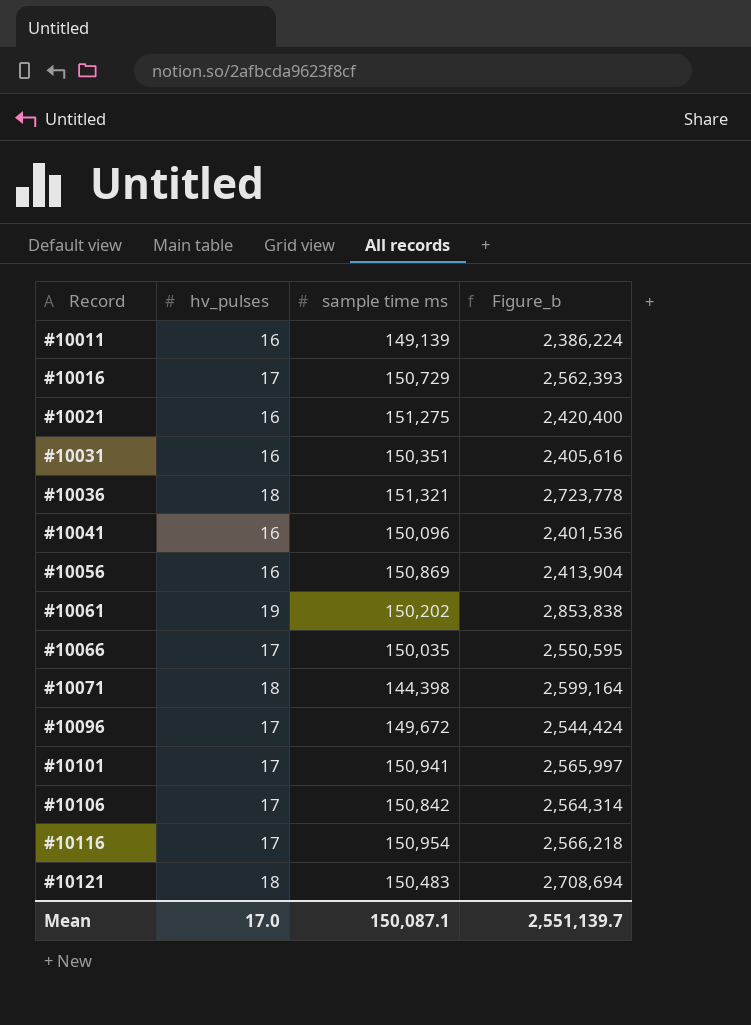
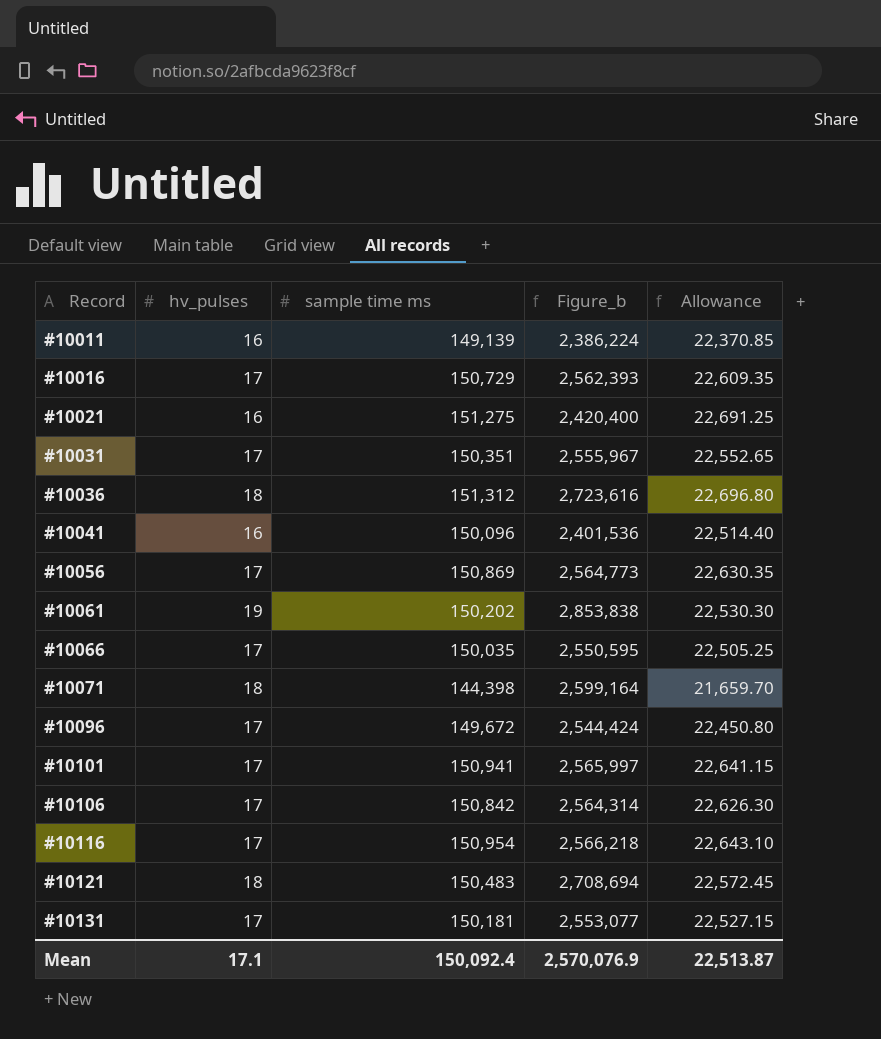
column Allowance | formula: none -> [sample time ms] * 0.15
#10031 | hv_pulses: 16 -> 17
#10031 | Figure_b: 2,405,616 -> 2,555,967
#10036 | sample time ms: 151,321 -> 151,312
#10036 | Figure_b: 2,723,778 -> 2,723,616
#10056 | hv_pulses: 16 -> 17
#10056 | Figure_b: 2,413,904 -> 2,564,773
row #10131: none -> 17 | 150,181 | 2,553,077 | 22,527.15
Mean | hv_pulses: 17.0 -> 17.1
Mean | sample time ms: 150,087.1 -> 150,092.4
Mean | Figure_b: 2,551,139.7 -> 2,570,076.9

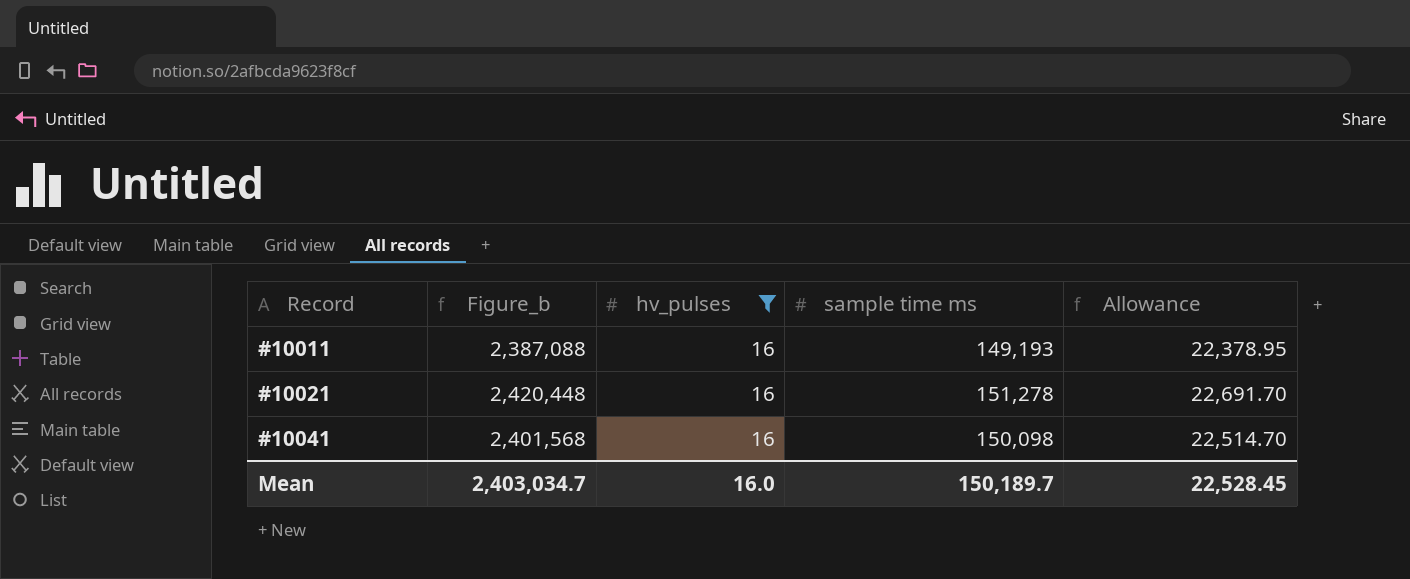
filter: none -> hv_pulses = 16
column Figure_b | position: 4 -> 2
#10011 | Figure_b: 2,386,224 -> 2,387,088
#10011 | sample time ms: 149,139 -> 149,193
#10011 | Allowance: 22,370.85 -> 22,378.95
#10021 | Figure_b: 2,420,400 -> 2,420,448
#10021 | sample time ms: 151,275 -> 151,278
#10021 | Allowance: 22,691.25 -> 22,691.70
#10041 | Figure_b: 2,401,536 -> 2,401,568
#10041 | sample time ms: 150,096 -> 150,098
#10041 | Allowance: 22,514.40 -> 22,514.70
Mean | Figure_b: 2,570,076.9 -> 2,403,034.7
Mean | hv_pulses: 17.1 -> 16.0
Mean | sample time ms: 150,092.4 -> 150,189.7
Mean | Allowance: 22,513.87 -> 22,528.45

